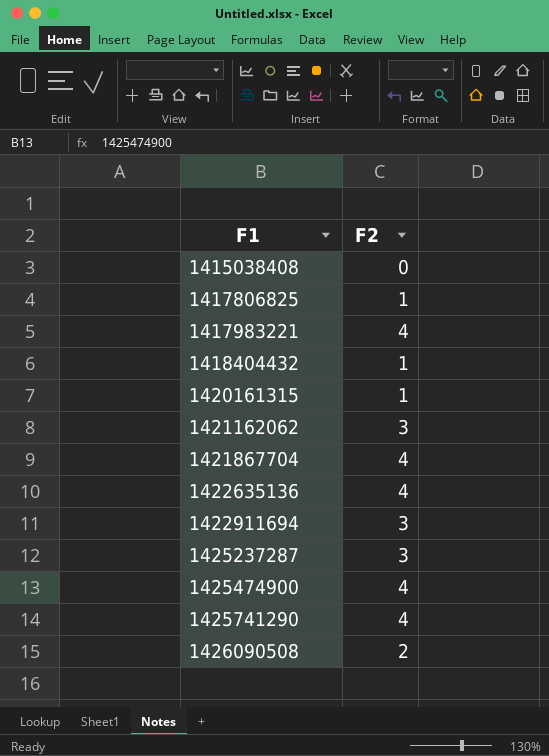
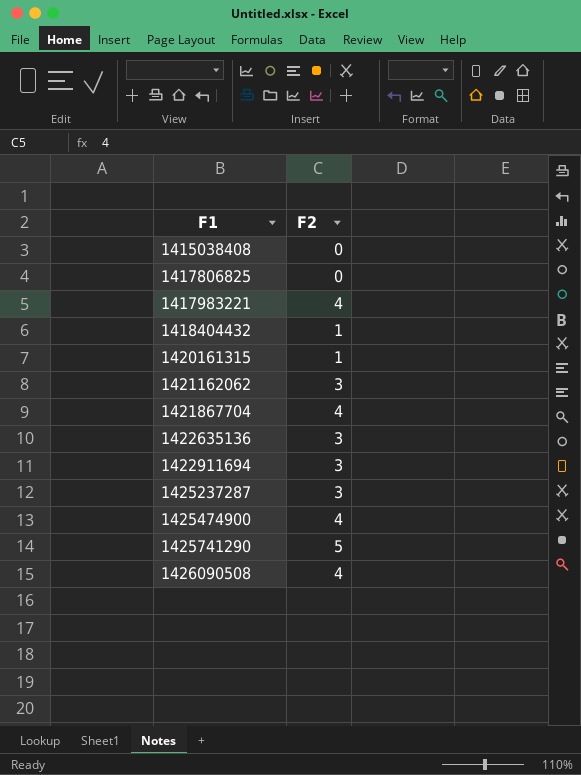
1417806825 | F2: 1 -> 0
1422635136 | F2: 4 -> 3
1425741290 | F2: 4 -> 5
1426090508 | F2: 2 -> 4

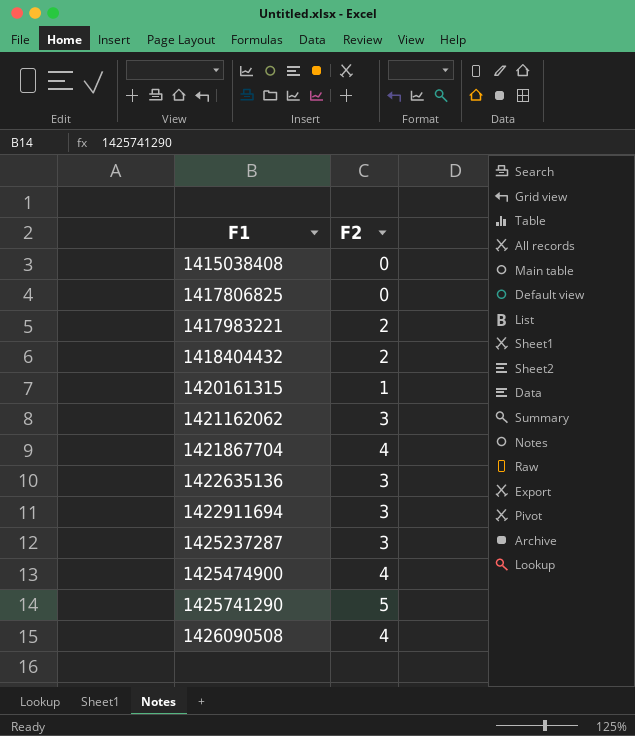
1417983221 | F2: 4 -> 2
1418404432 | F2: 1 -> 2

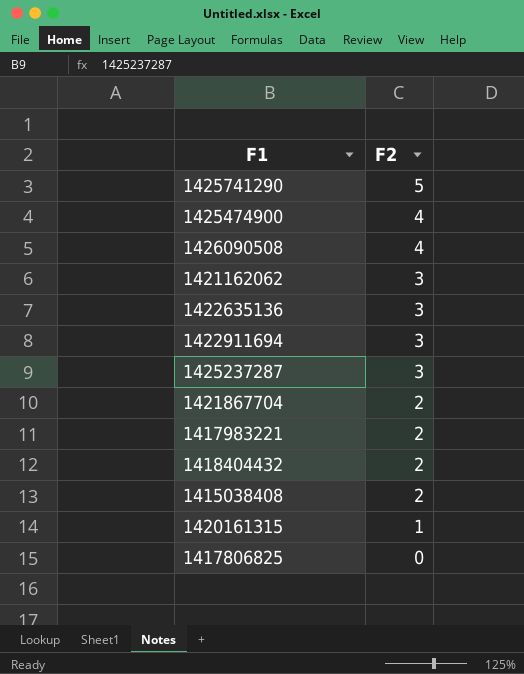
row order: F1 ascending -> F2 descending
1421867704 | F2: 4 -> 2
1415038408 | F2: 0 -> 2

